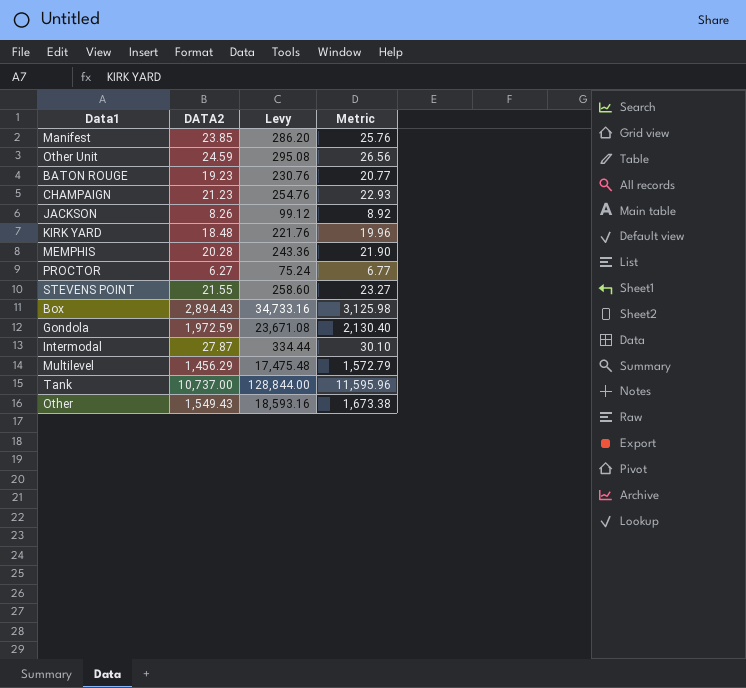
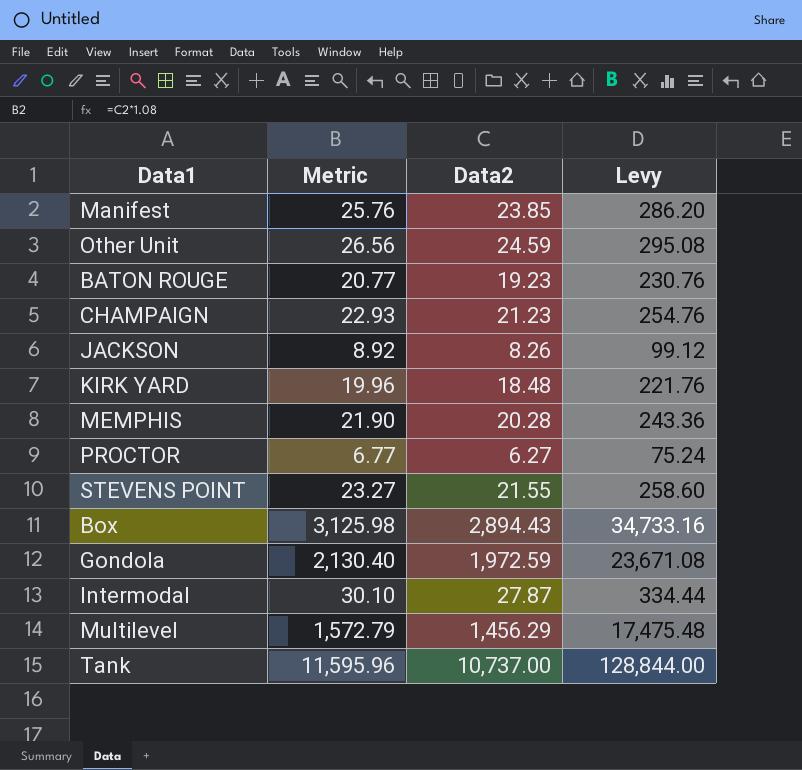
column Metric | position: 4 -> 2
column name: DATA2 -> Data2
row Other: 1,549.43 | 18,593.16 | 1,673.38 -> none

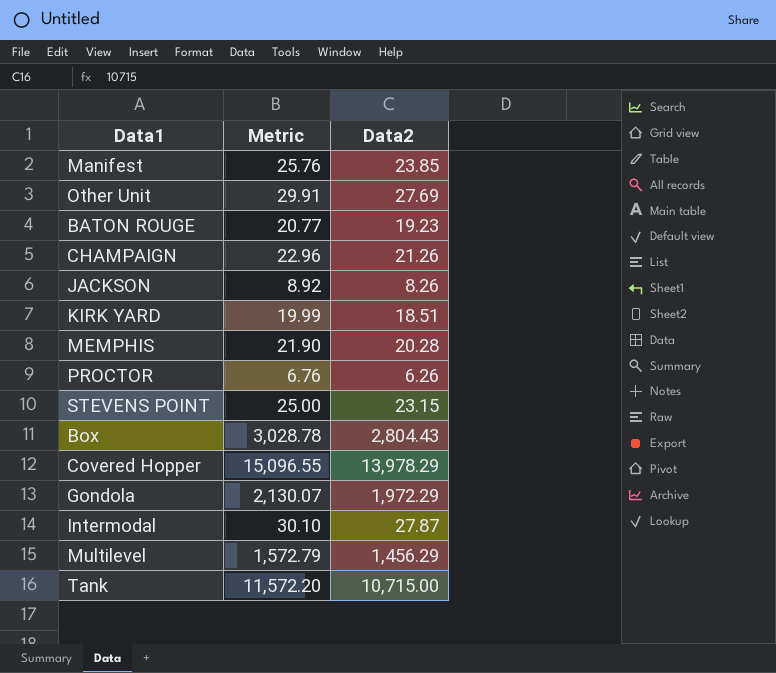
column Levy | formula: [Data2] * 12 -> none
Other Unit | Metric: 26.56 -> 29.91
Other Unit | Data2: 24.59 -> 27.69
CHAMPAIGN | Metric: 22.93 -> 22.96
CHAMPAIGN | Data2: 21.23 -> 21.26
KIRK YARD | Metric: 19.96 -> 19.99
KIRK YARD | Data2: 18.48 -> 18.51
PROCTOR | Metric: 6.77 -> 6.76
PROCTOR | Data2: 6.27 -> 6.26
STEVENS POINT | Metric: 23.27 -> 25.00
STEVENS POINT | Data2: 21.55 -> 23.15
Box | Metric: 3,125.98 -> 3,028.78
Box | Data2: 2,894.43 -> 2,804.43
row Covered Hopper: none -> 15,096.55 | 13,978.29
Gondola | Metric: 2,130.40 -> 2,130.07
Gondola | Data2: 1,972.59 -> 1,972.29
Tank | Metric: 11,595.96 -> 11,572.20
Tank | Data2: 10,737.00 -> 10,715.00

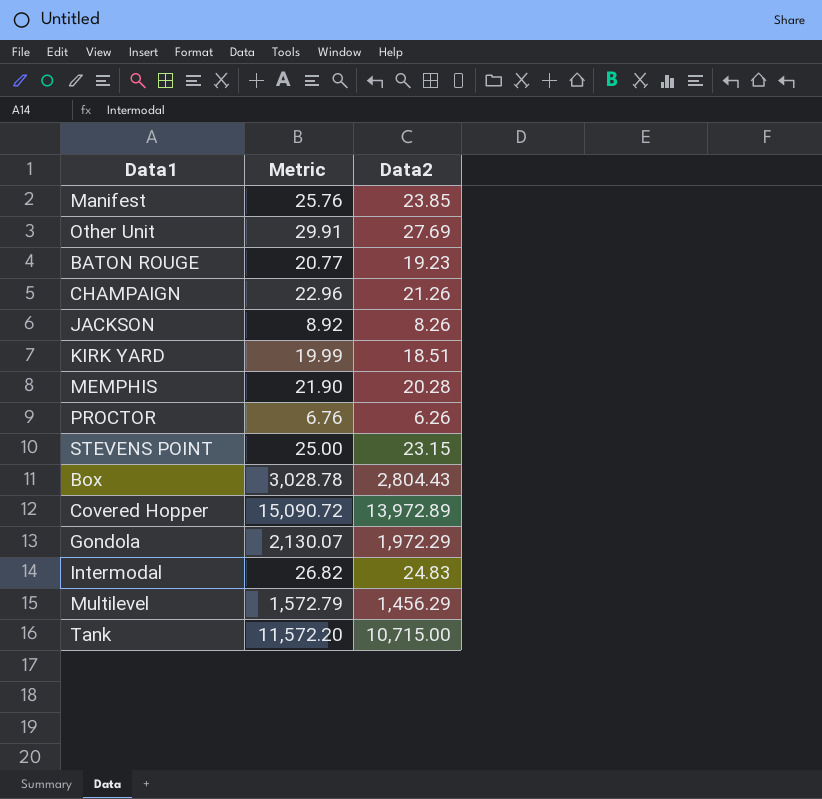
Covered Hopper | Metric: 15,096.55 -> 15,090.72
Covered Hopper | Data2: 13,978.29 -> 13,972.89
Intermodal | Metric: 30.10 -> 26.82
Intermodal | Data2: 27.87 -> 24.83

